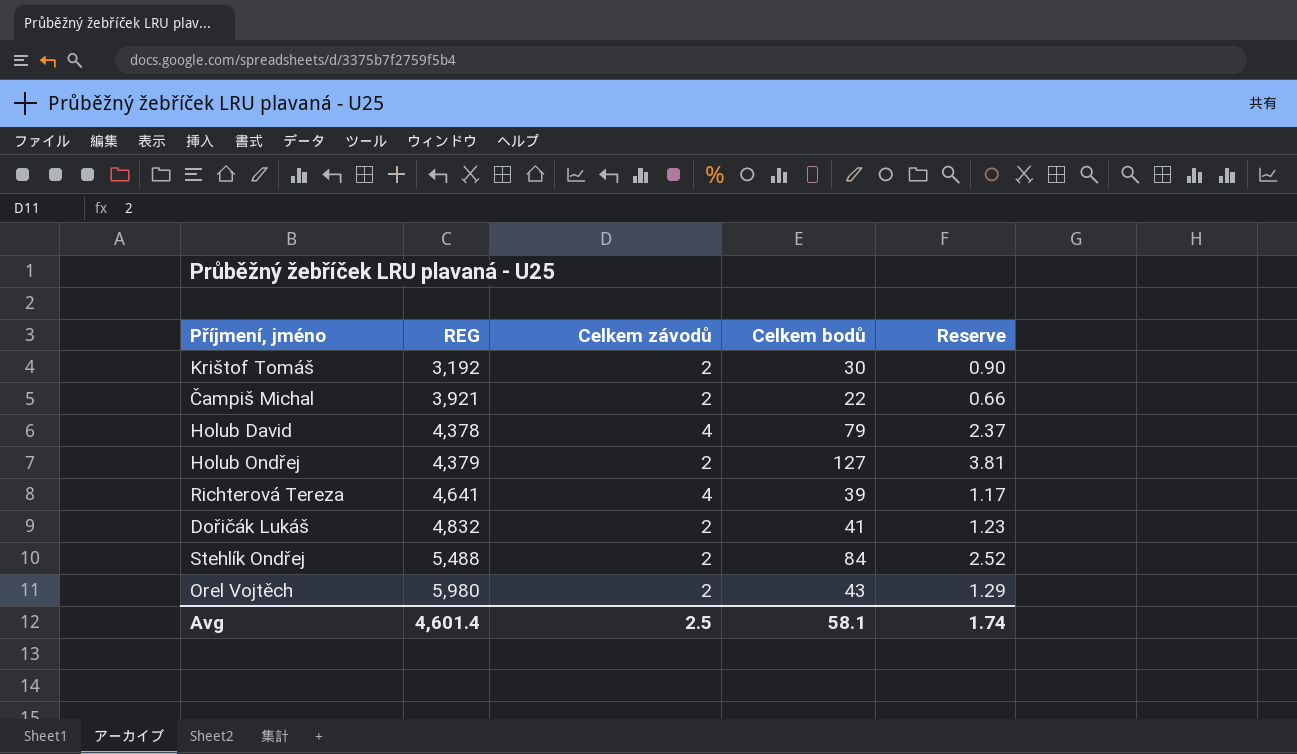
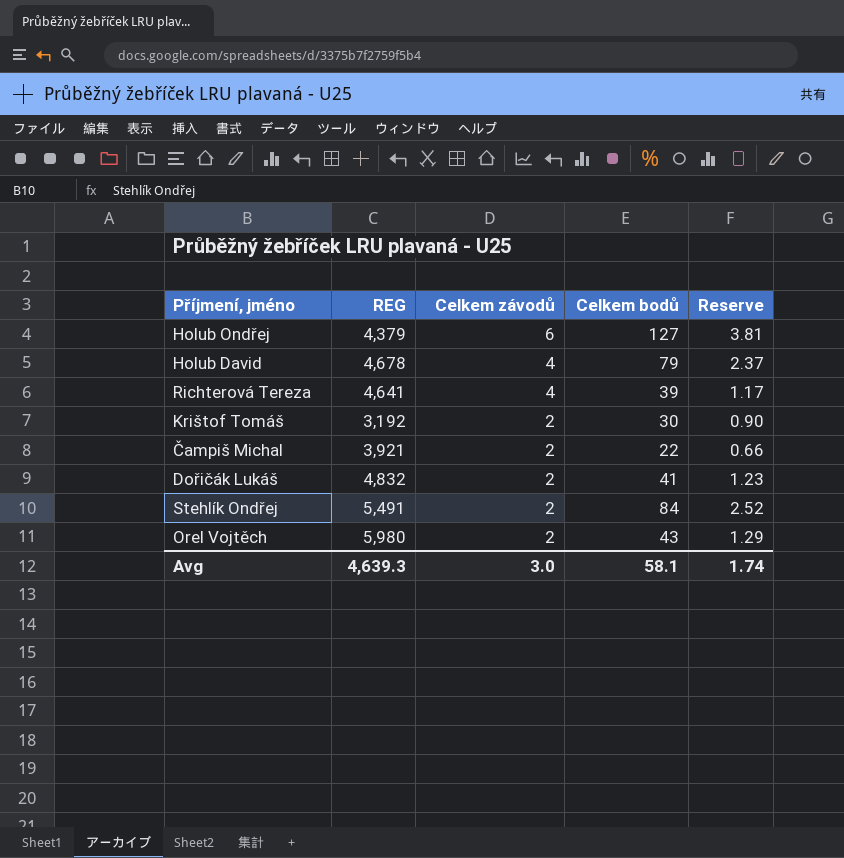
row order: REG ascending -> Celkem závodů descending
Holub Ondřej | Celkem závodů: 2 -> 6
Holub David | REG: 4,378 -> 4,678
Stehlík Ondřej | REG: 5,488 -> 5,491
Avg | REG: 4,601.4 -> 4,639.3
Avg | Celkem závodů: 2.5 -> 3.0

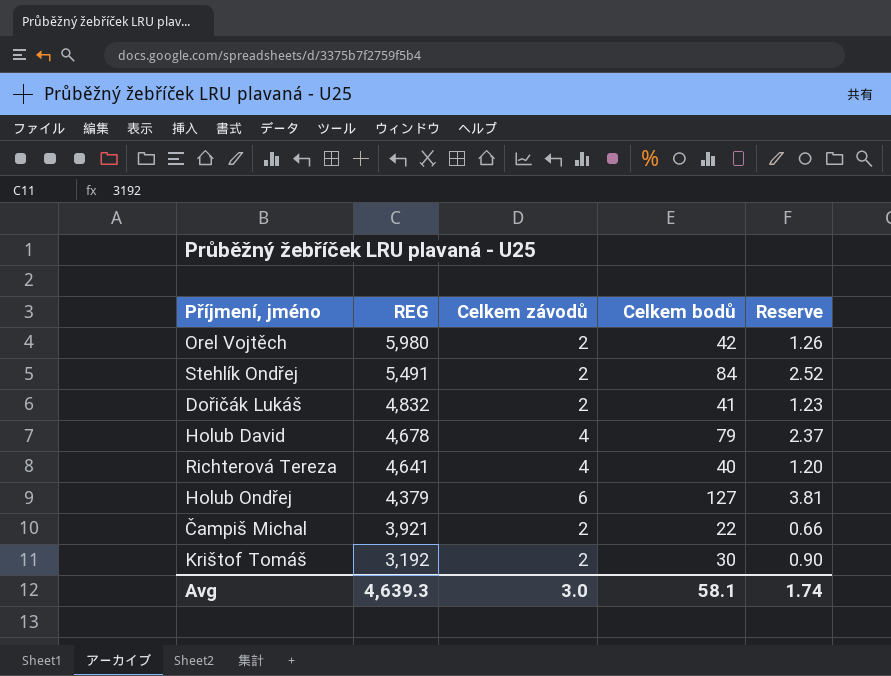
row order: Celkem závodů descending -> REG descending
Orel Vojtěch | Celkem bodů: 43 -> 42
Orel Vojtěch | Reserve: 1.29 -> 1.26
Richterová Tereza | Celkem bodů: 39 -> 40
Richterová Tereza | Reserve: 1.17 -> 1.20

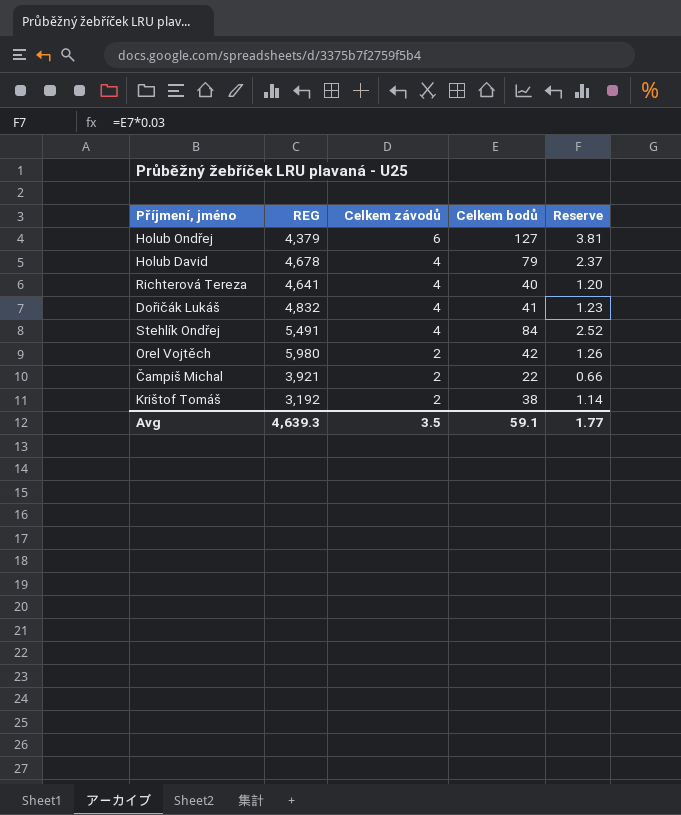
row order: REG descending -> Celkem závodů descending
Dořičák Lukáš | Celkem závodů: 2 -> 4
Stehlík Ondřej | Celkem závodů: 2 -> 4
Krištof Tomáš | Celkem bodů: 30 -> 38
Krištof Tomáš | Reserve: 0.90 -> 1.14
Avg | Celkem závodů: 3.0 -> 3.5
Avg | Celkem bodů: 58.1 -> 59.1
Avg | Reserve: 1.74 -> 1.77

